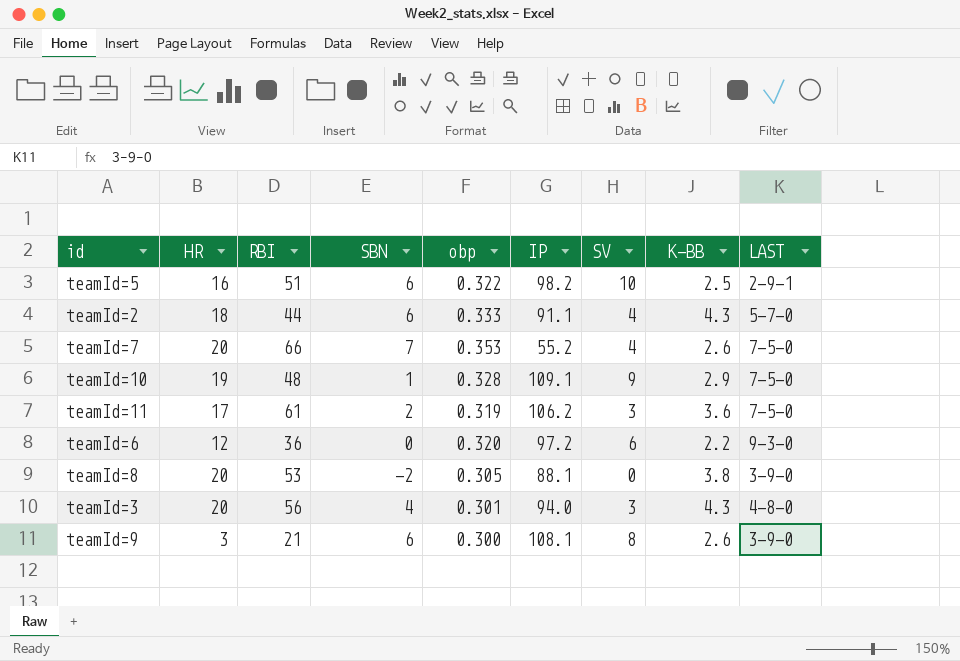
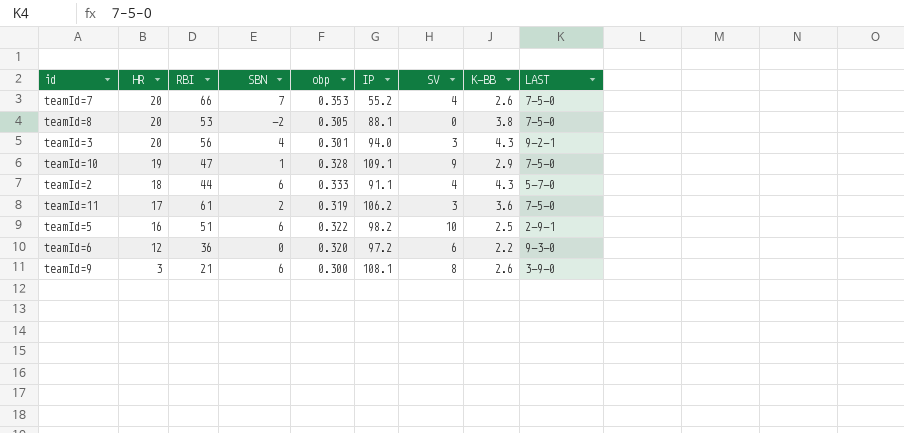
row order: none -> HR descending
teamId=8 | LAST: 3-9-0 -> 7-5-0
teamId=3 | LAST: 4-8-0 -> 9-2-1
teamId=10 | RBI: 48 -> 47

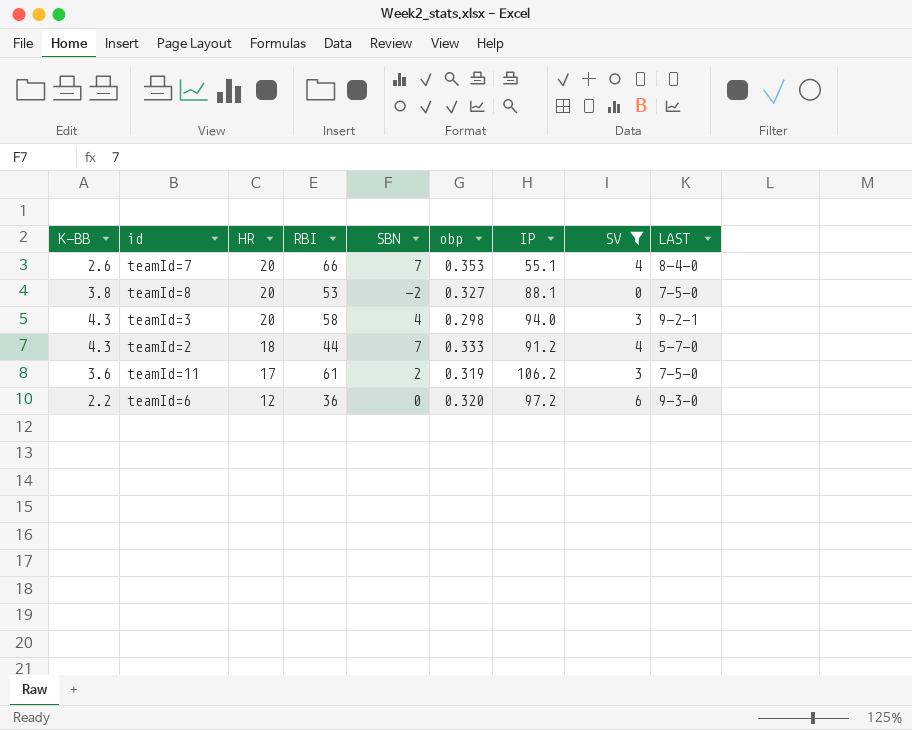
filter: none -> SV <= 6
column K-BB | position: 8 -> 1
teamId=7 | IP: 55.2 -> 55.1
teamId=7 | LAST: 7-5-0 -> 8-4-0
teamId=8 | obp: 0.305 -> 0.327
teamId=3 | RBI: 56 -> 58
teamId=3 | obp: 0.301 -> 0.298
teamId=2 | SBN: 6 -> 7
teamId=2 | IP: 91.1 -> 91.2

